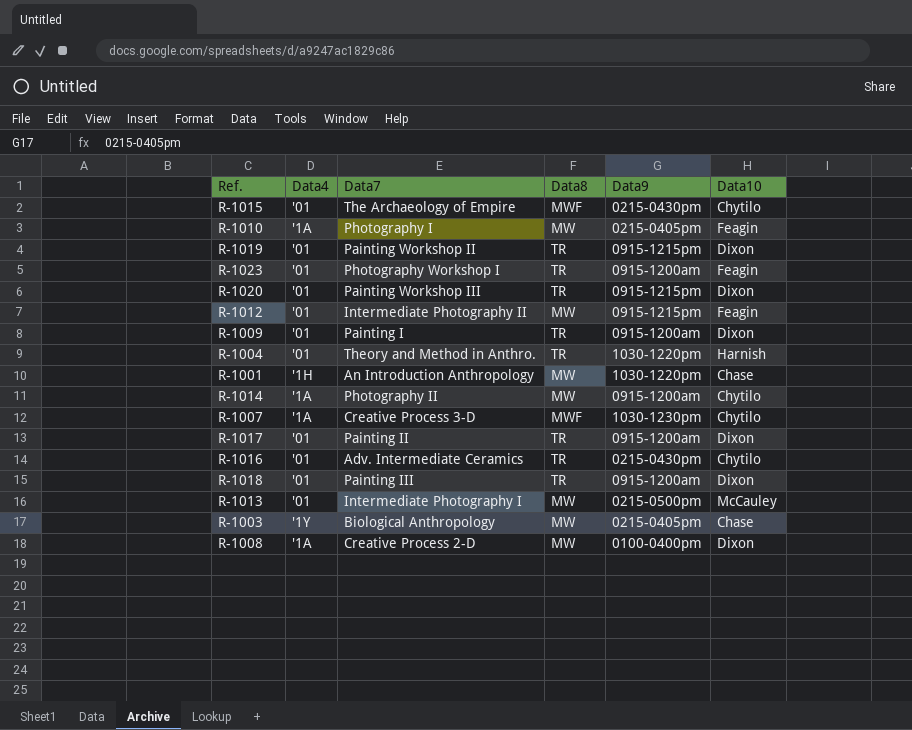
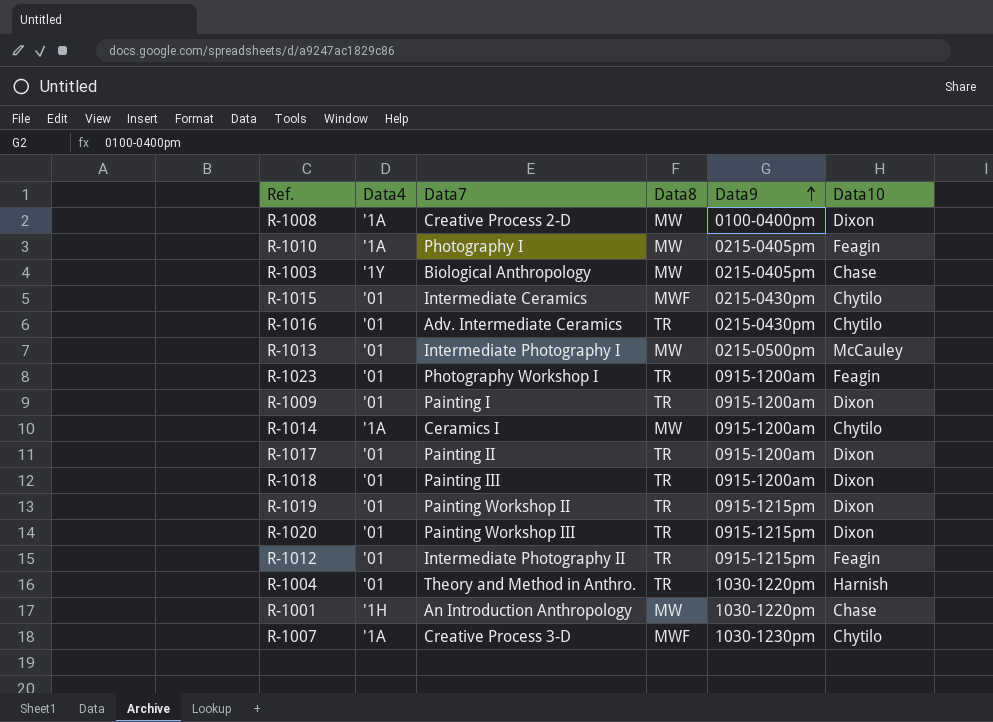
row order: none -> Data9 ascending
R-1015 | Data7: The Archaeology of Empire -> Intermediate Ceramics
R-1014 | Data7: Photography II -> Ceramics I
R-1012 | Data8: MW -> TR

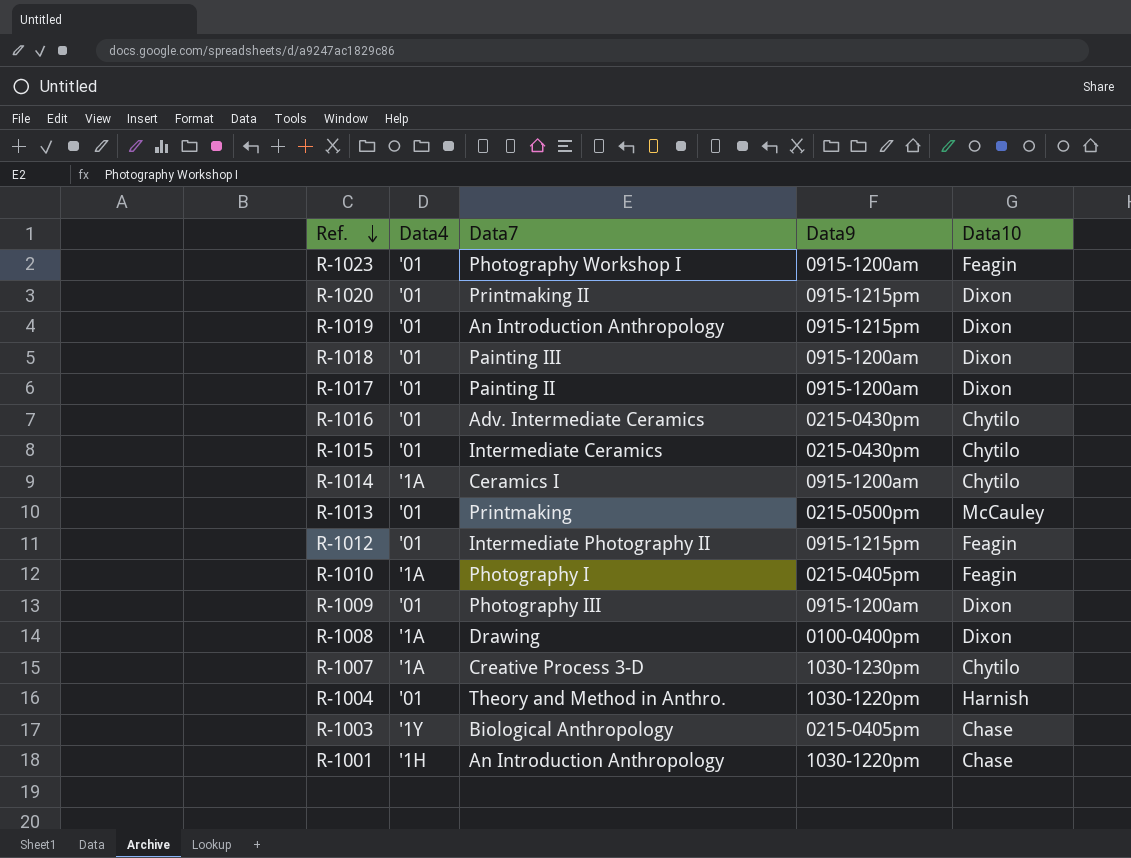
row order: Data9 ascending -> Ref. descending
column Data8 | position: 4 -> none
R-1020 | Data7: Painting Workshop III -> Printmaking II
R-1019 | Data7: Painting Workshop II -> An Introduction Anthropology
R-1013 | Data7: Intermediate Photography I -> Printmaking
R-1009 | Data7: Painting I -> Photography III
R-1008 | Data7: Creative Process 2-D -> Drawing

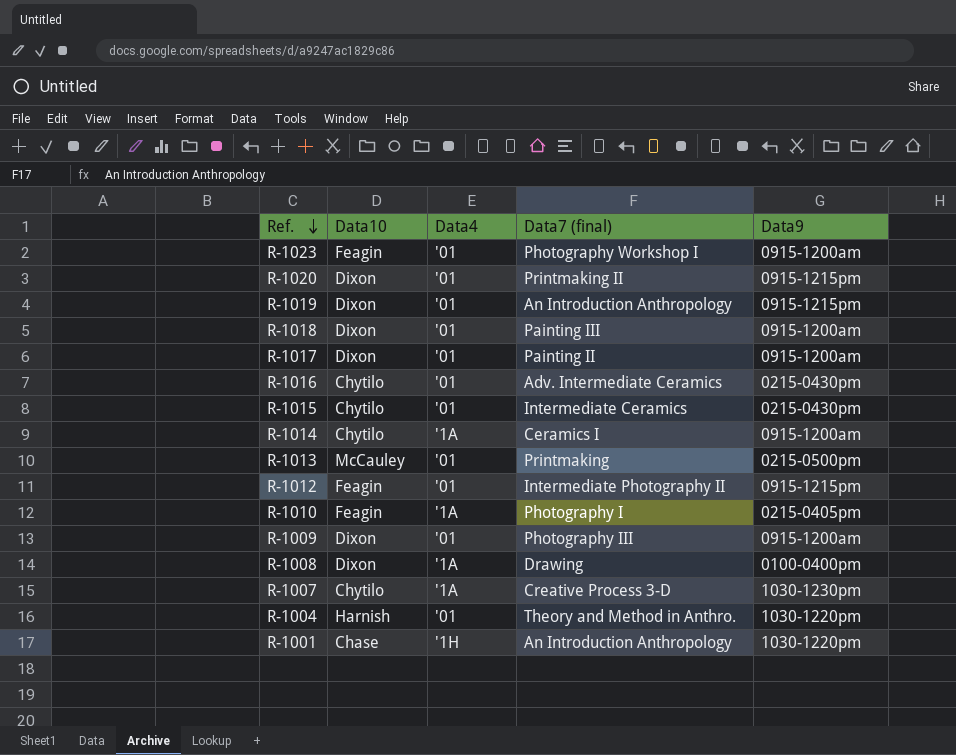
column Data10 | position: 5 -> 2
column name: Data7 -> Data7 (final)
row R-1003: '1Y | Biological Anthropology | 0215-0405pm | Chase -> none

